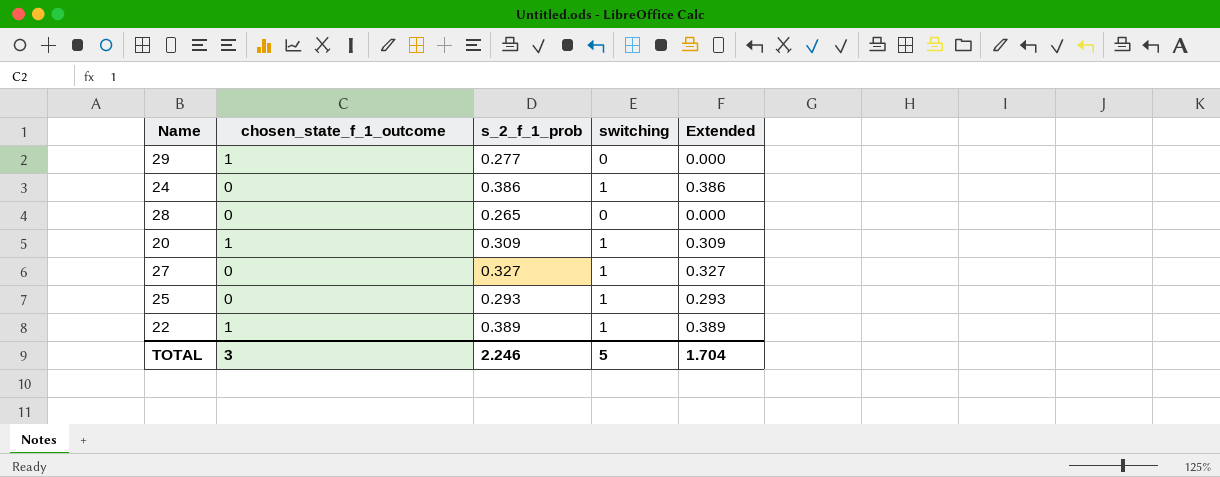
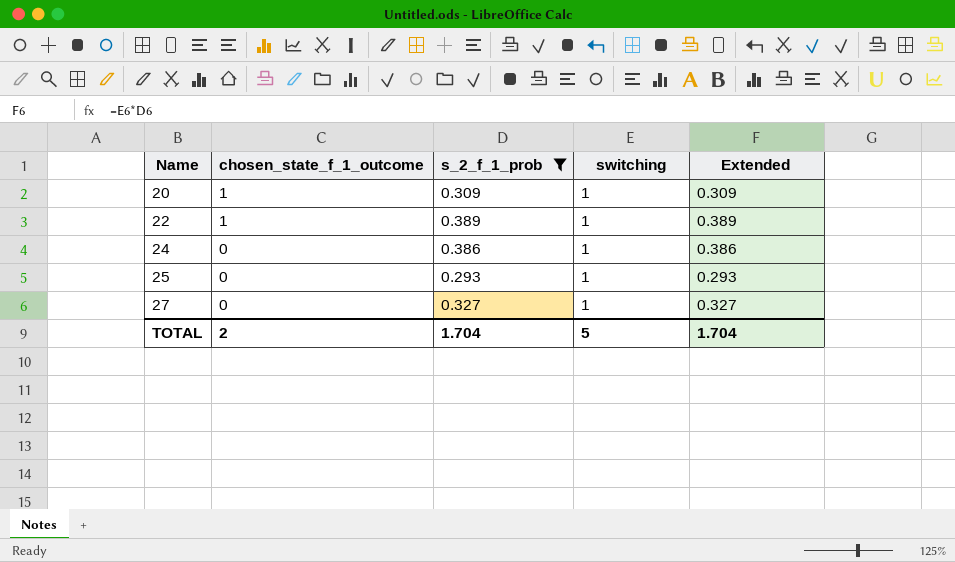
filter: none -> s_2_f_1_prob >= 0.293
row order: none -> Name ascending
TOTAL | chosen_state_f_1_outcome: 3 -> 2
TOTAL | s_2_f_1_prob: 2.246 -> 1.704

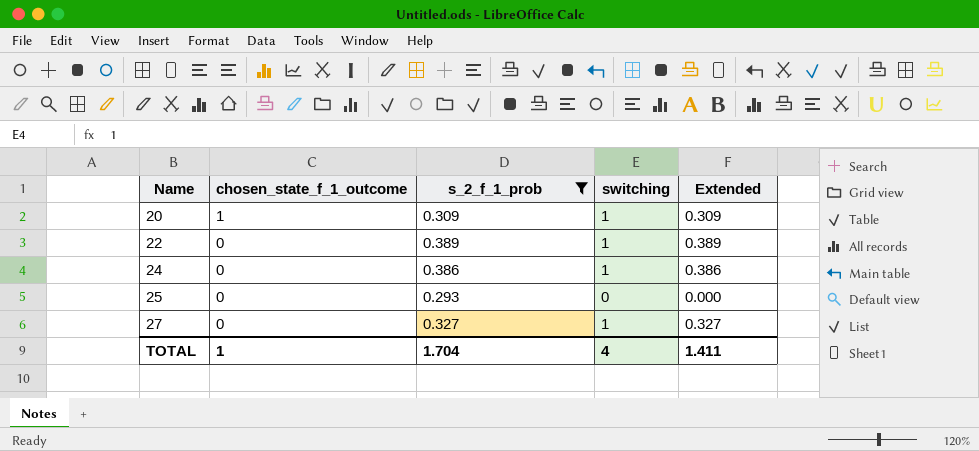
22 | chosen_state_f_1_outcome: 1 -> 0
25 | switching: 1 -> 0
25 | Extended: 0.293 -> 0.000
TOTAL | chosen_state_f_1_outcome: 2 -> 1
TOTAL | switching: 5 -> 4
TOTAL | Extended: 1.704 -> 1.411

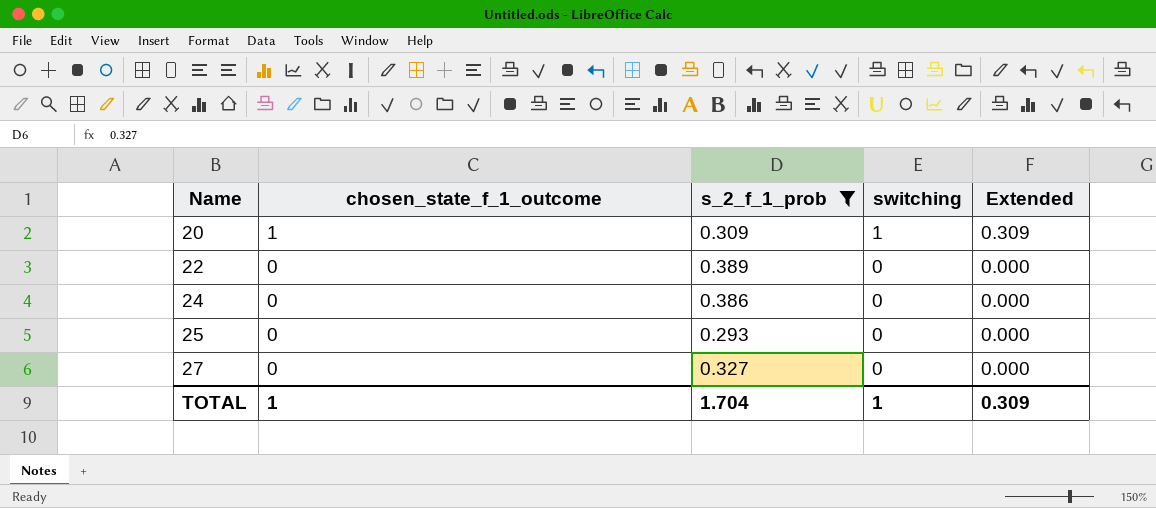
22 | switching: 1 -> 0
22 | Extended: 0.389 -> 0.000
24 | switching: 1 -> 0
24 | Extended: 0.386 -> 0.000
27 | switching: 1 -> 0
27 | Extended: 0.327 -> 0.000
TOTAL | switching: 4 -> 1
TOTAL | Extended: 1.411 -> 0.309

